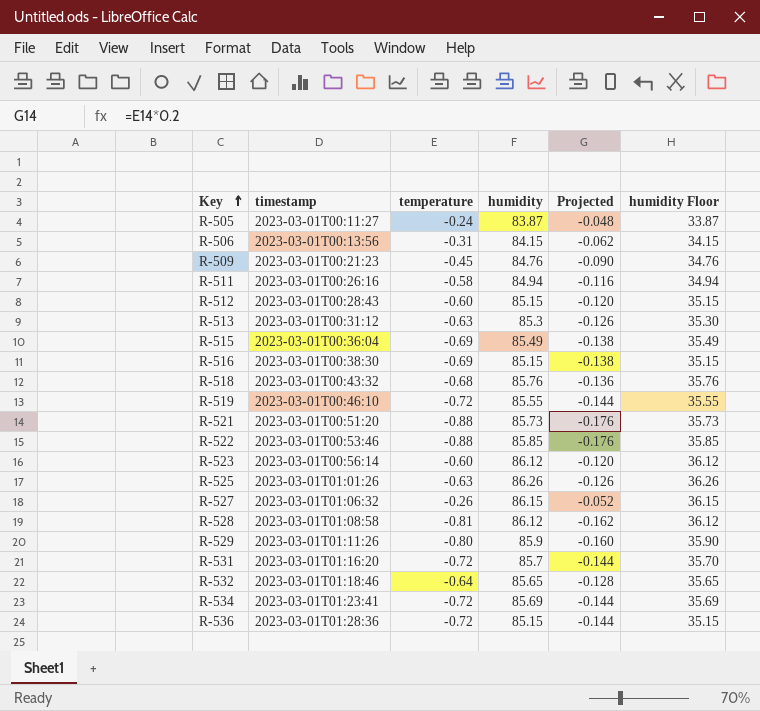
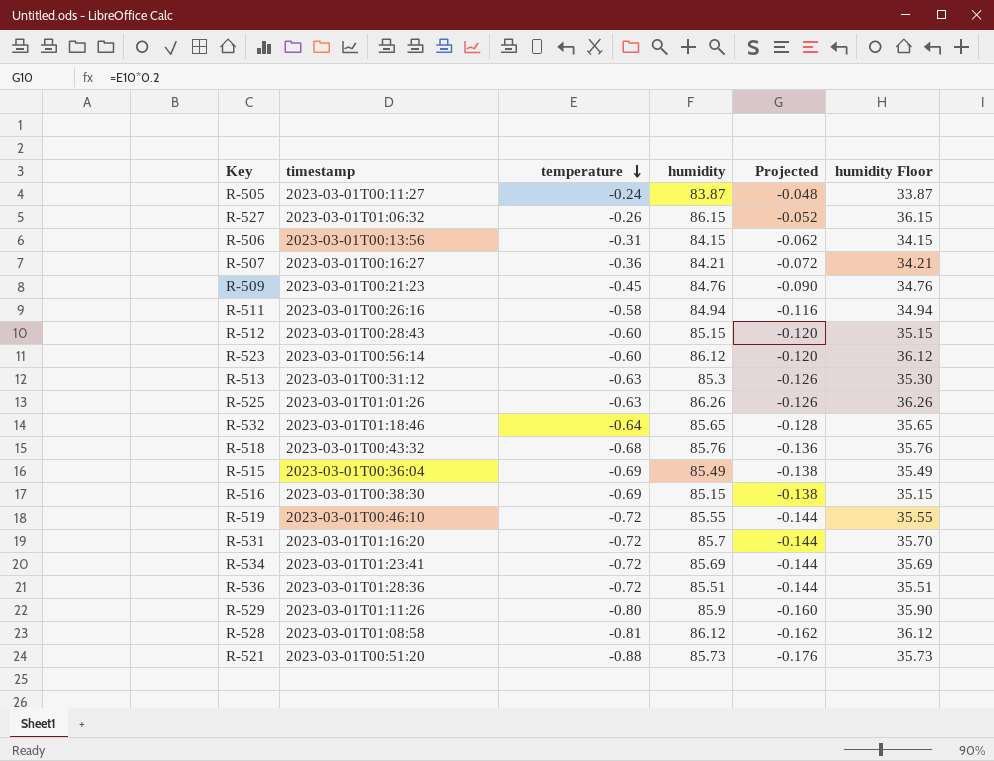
row order: Key ascending -> temperature descending
row R-522: 2023-03-01T00:53:46 | -0.88 | 85.85 | -0.176 | 35.85 -> none
row R-507: none -> 2023-03-01T00:16:27 | -0.36 | 84.21 | -0.072 | 34.21
R-536 | humidity: 85.15 -> 85.51
R-536 | humidity Floor: 35.15 -> 35.51

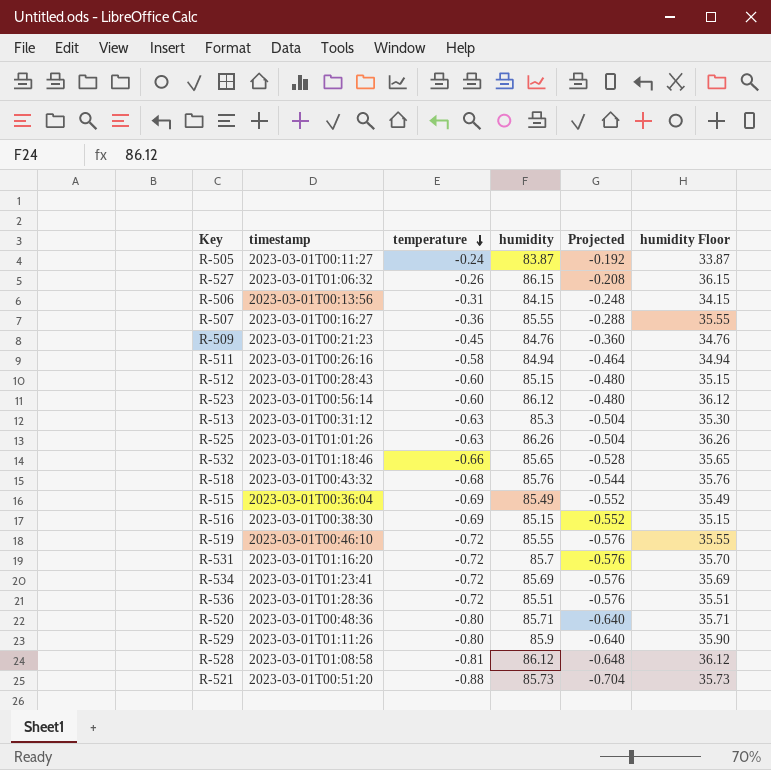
column Projected | formula: [temperature] * 0.2 -> [temperature] * 0.8
R-507 | humidity: 84.21 -> 85.55
R-507 | humidity Floor: 34.21 -> 35.55
R-532 | temperature: -0.64 -> -0.66
row R-520: none -> 2023-03-01T00:48:36 | -0.80 | 85.71 | -0.640 | 35.71

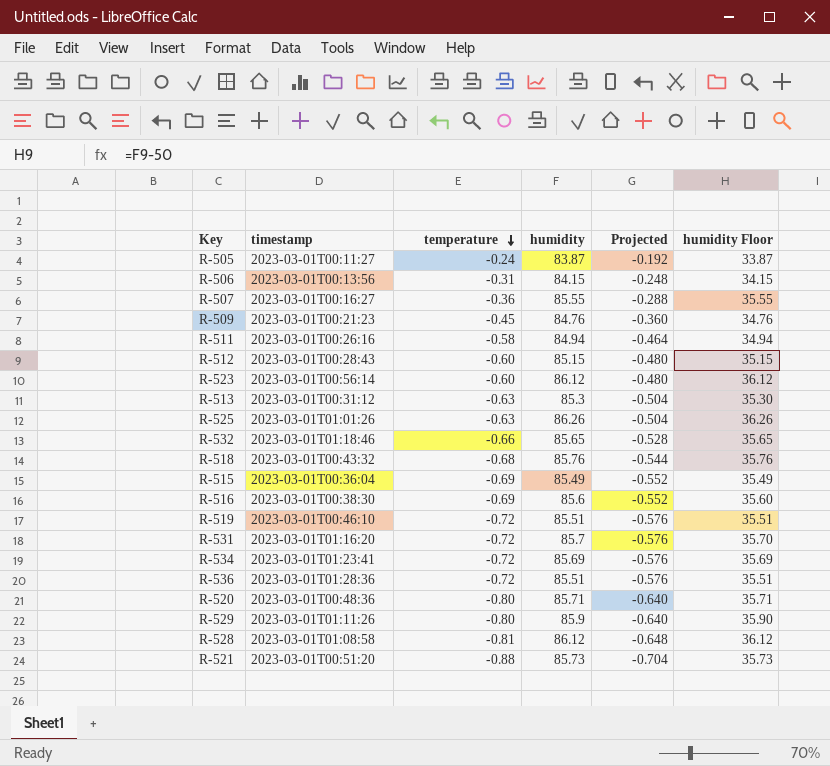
row R-527: 2023-03-01T01:06:32 | -0.26 | 86.15 | -0.208 | 36.15 -> none
R-516 | humidity: 85.15 -> 85.6
R-516 | humidity Floor: 35.15 -> 35.60
R-519 | humidity: 85.55 -> 85.51
R-519 | humidity Floor: 35.55 -> 35.51

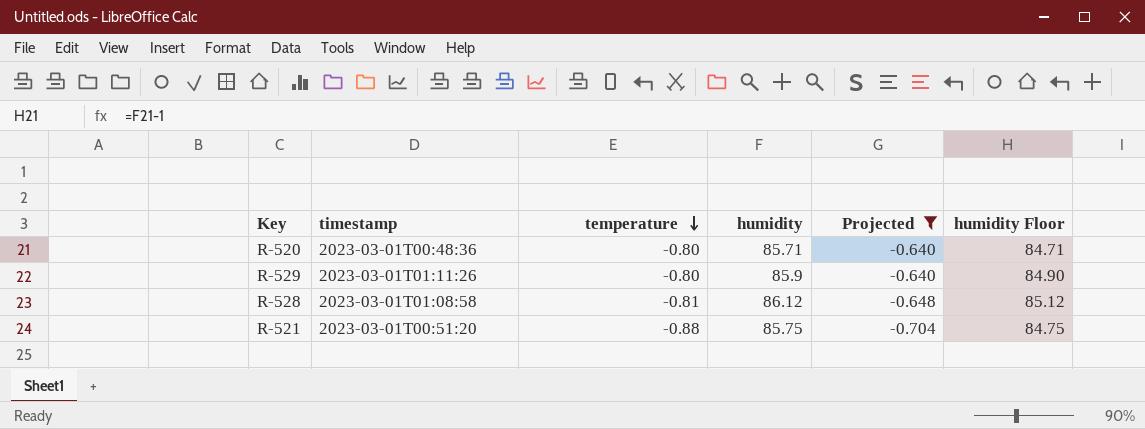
filter: none -> Projected <= -0.640
column humidity Floor | formula: [humidity] - 50 -> [humidity] - 1
R-521 | humidity: 85.73 -> 85.75

